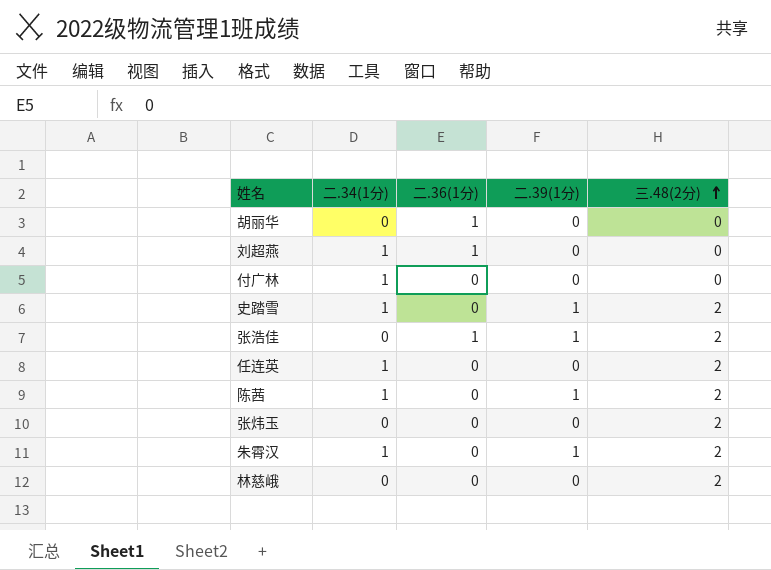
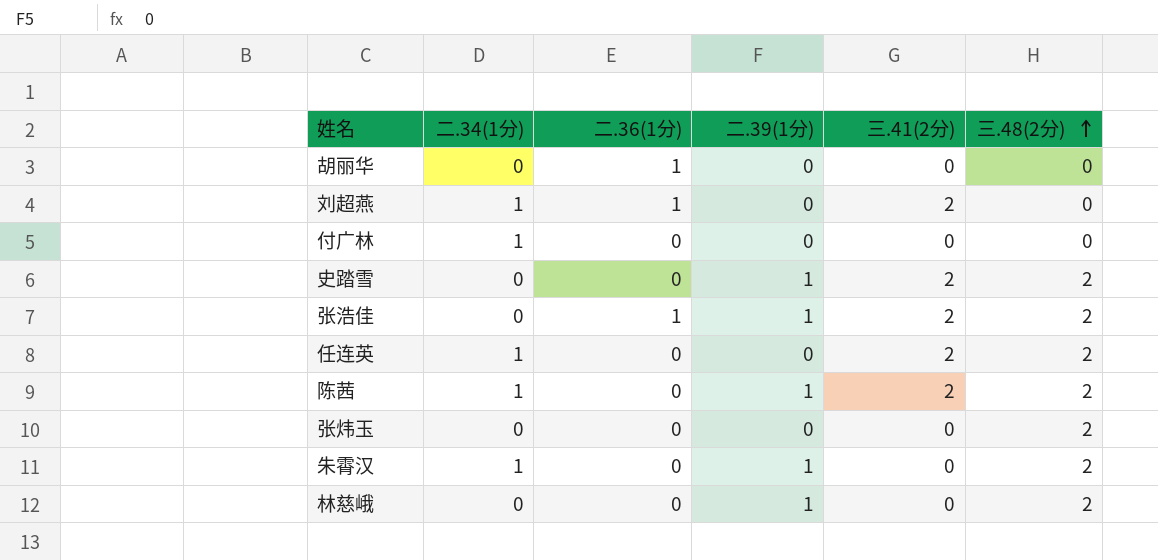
column 三.41(2分) | position: none -> 5
史踏雪 | 二.34(1分): 1 -> 0
林慈峨 | 二.39(1分): 0 -> 1

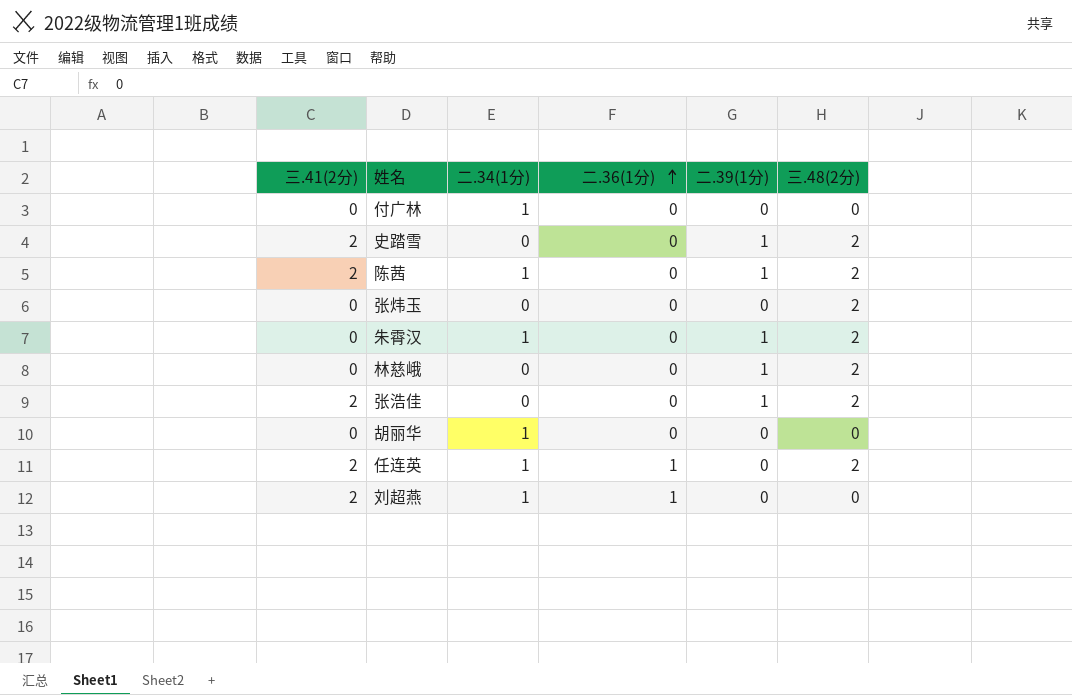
row order: 三.48(2分) ascending -> 二.36(1分) ascending
column 三.41(2分) | position: 5 -> 1
张浩佳 | 二.36(1分): 1 -> 0
胡丽华 | 二.34(1分): 0 -> 1
胡丽华 | 二.36(1分): 1 -> 0
任连英 | 二.36(1分): 0 -> 1

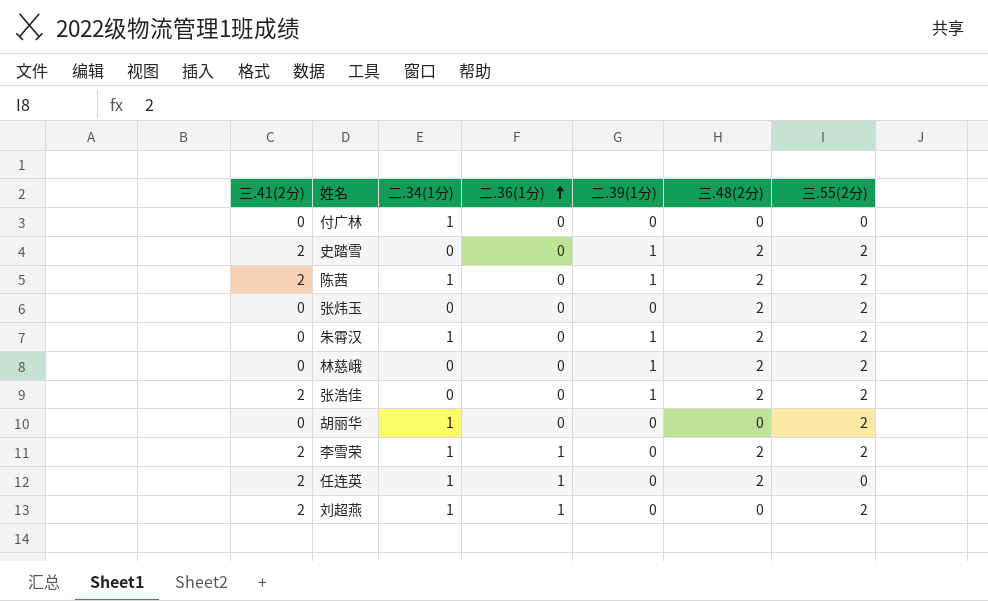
column 三.55(2分) | position: none -> 7
row 李雪荣: none -> 2 | 1 | 1 | 0 | 2 | 2

